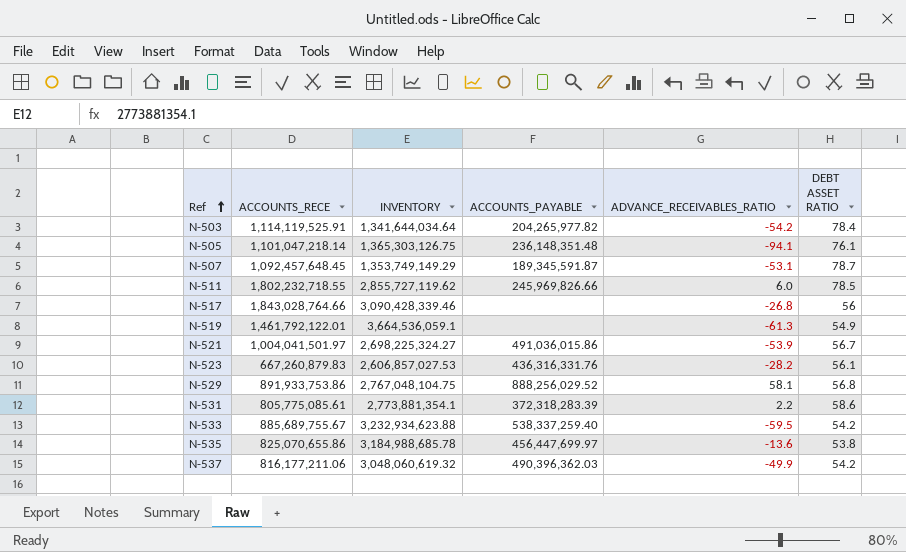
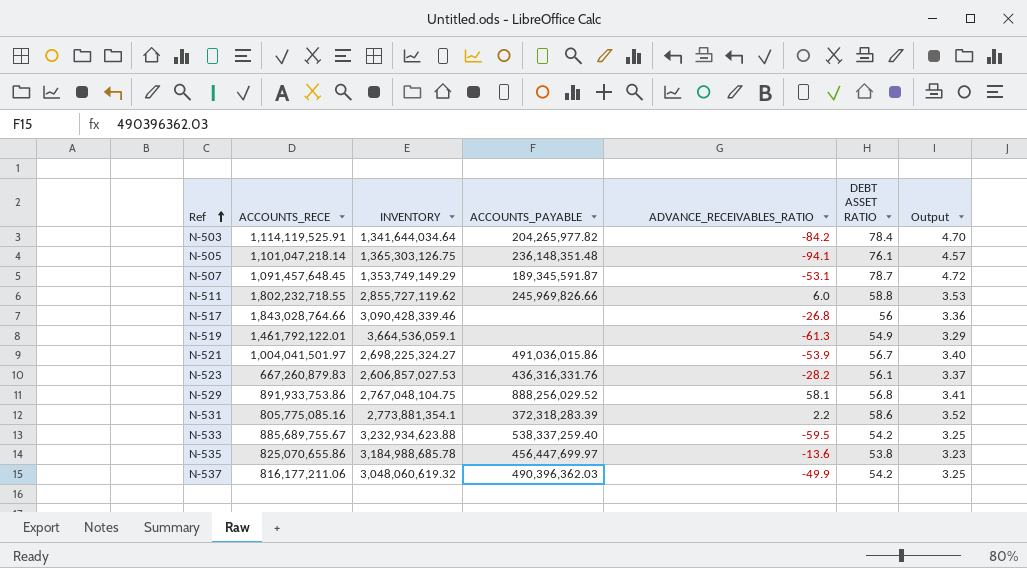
column Output | formula: none -> [DEBT ASSET RATIO] * 0.06
N-503 | ADVANCE_RECEIVABLES_RATIO: -54.2 -> -84.2
N-507 | ACCOUNTS_RECE: 1,092,457,648.45 -> 1,091,457,648.45
N-511 | DEBT ASSET RATIO: 78.5 -> 58.8
N-531 | ACCOUNTS_RECE: 805,775,085.61 -> 805,775,085.16

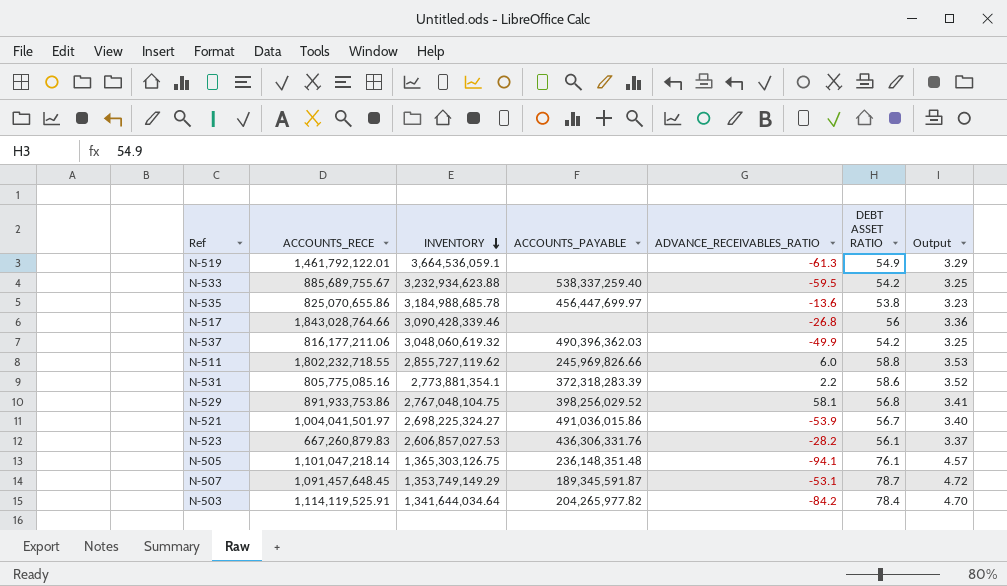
row order: Ref ascending -> INVENTORY descending
N-529 | ACCOUNTS_PAYABLE: 888,256,029.52 -> 398,256,029.52
N-523 | ACCOUNTS_PAYABLE: 436,316,331.76 -> 436,306,331.76

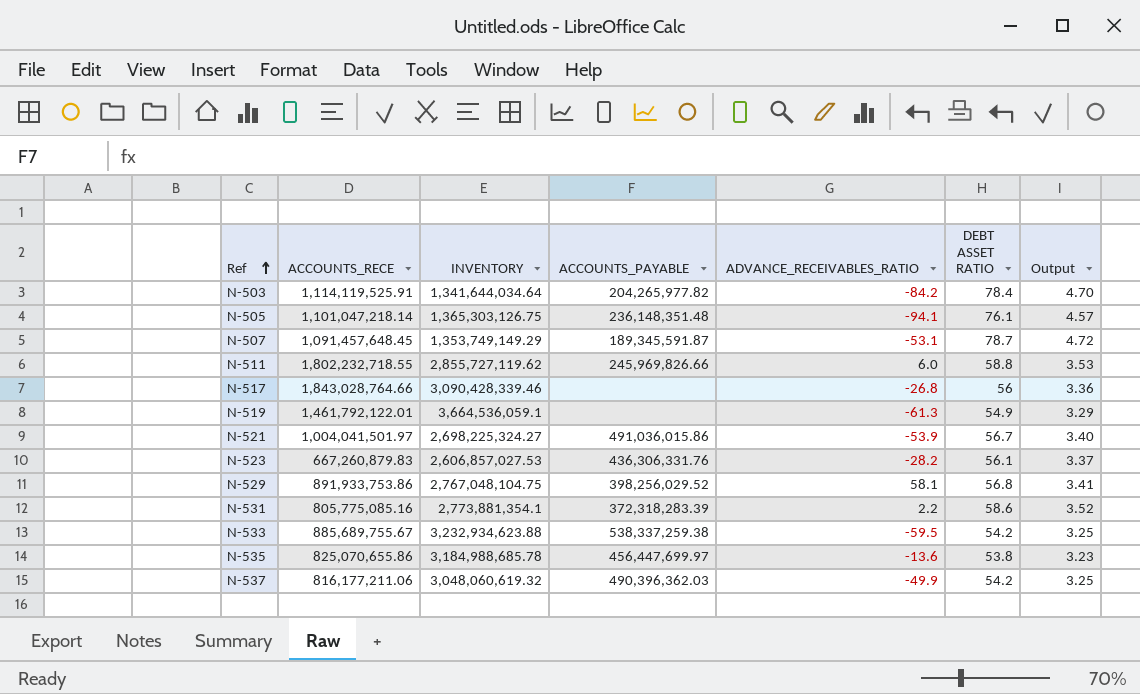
row order: INVENTORY descending -> Ref ascending
N-533 | ACCOUNTS_PAYABLE: 538,337,259.40 -> 538,337,259.38

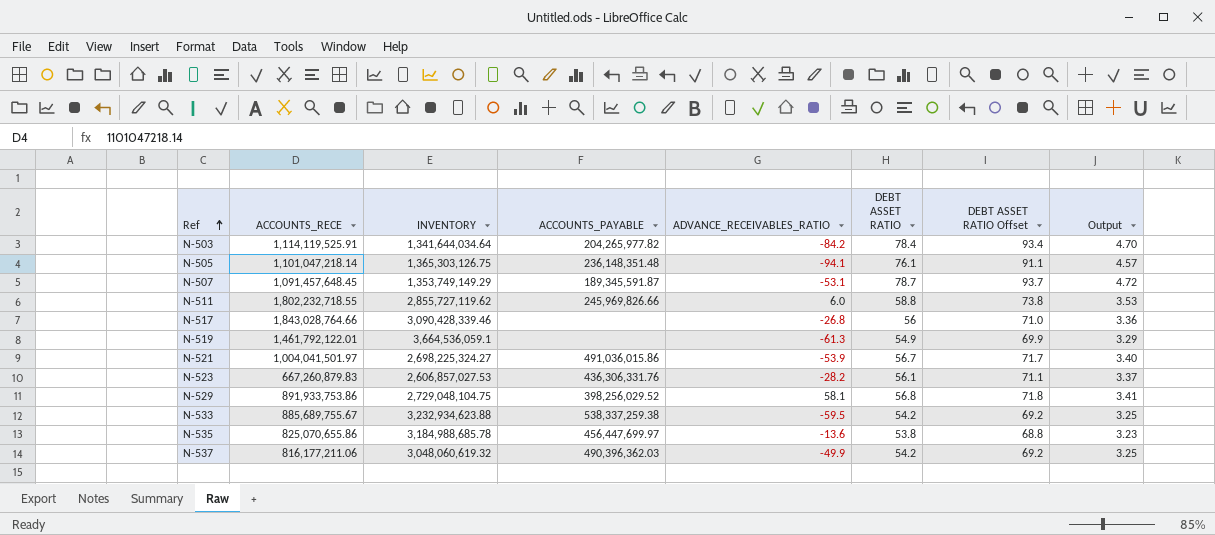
column DEBT ASSET RATIO Offset | formula: none -> [DEBT ASSET RATIO] + 15
row N-531: 805,775,085.16 | 2,773,881,354.1 | 372,318,283.39 | 2.2 | 58.6 | 3.52 -> none
N-529 | INVENTORY: 2,767,048,104.75 -> 2,729,048,104.75

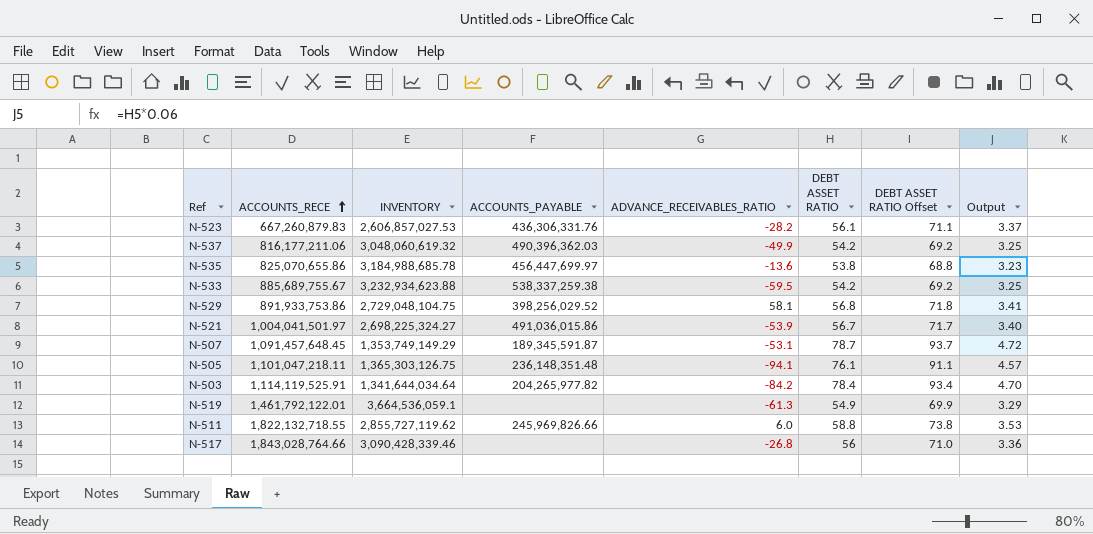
row order: Ref ascending -> ACCOUNTS_RECE ascending
N-505 | ACCOUNTS_RECE: 1,101,047,218.14 -> 1,101,047,218.11
N-511 | ACCOUNTS_RECE: 1,802,232,718.55 -> 1,822,132,718.55

